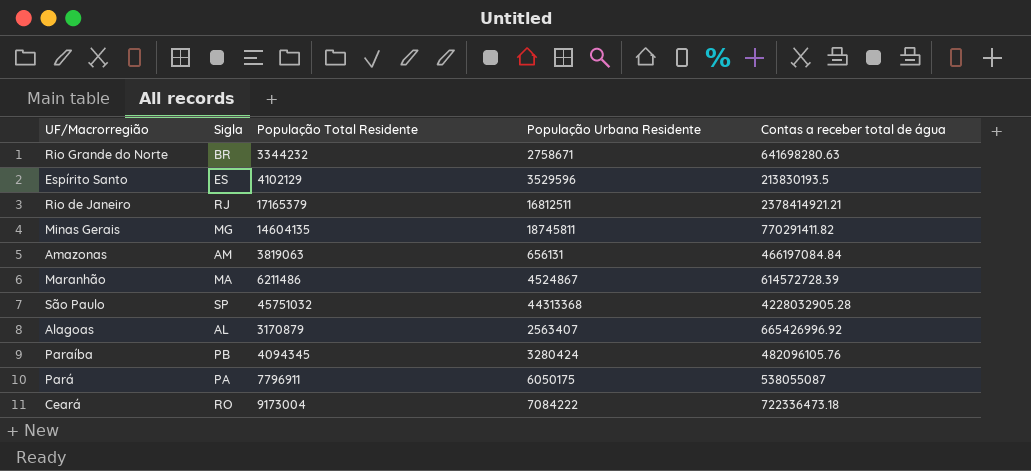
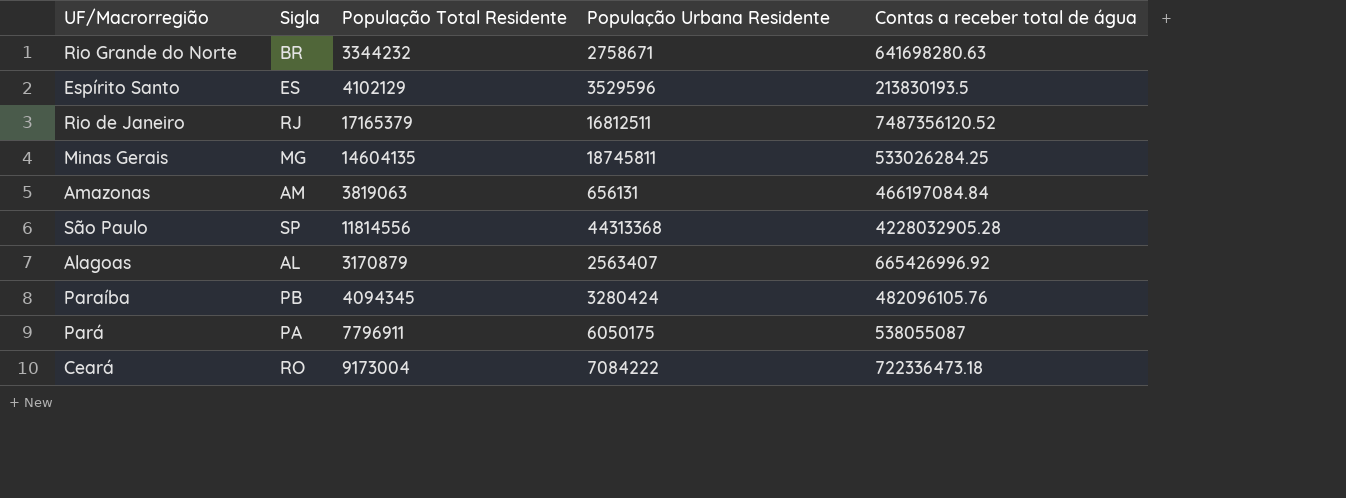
row Maranhão: MA | 6211486 | 4524867 | 614572728.39 -> none
Rio de Janeiro | Contas a receber total de água: 2378414921.21 -> 7487356120.52
Minas Gerais | Contas a receber total de água: 770291411.82 -> 533026284.25
São Paulo | População Total Residente: 45751032 -> 11814556

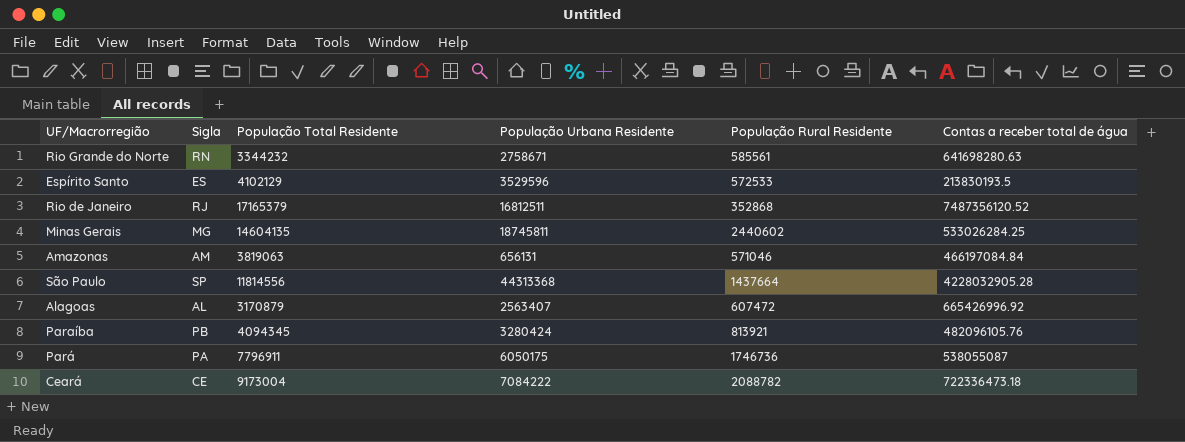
column População Rural Residente | position: none -> 5
Rio Grande do Norte | Sigla: BR -> RN
Ceará | Sigla: RO -> CE

